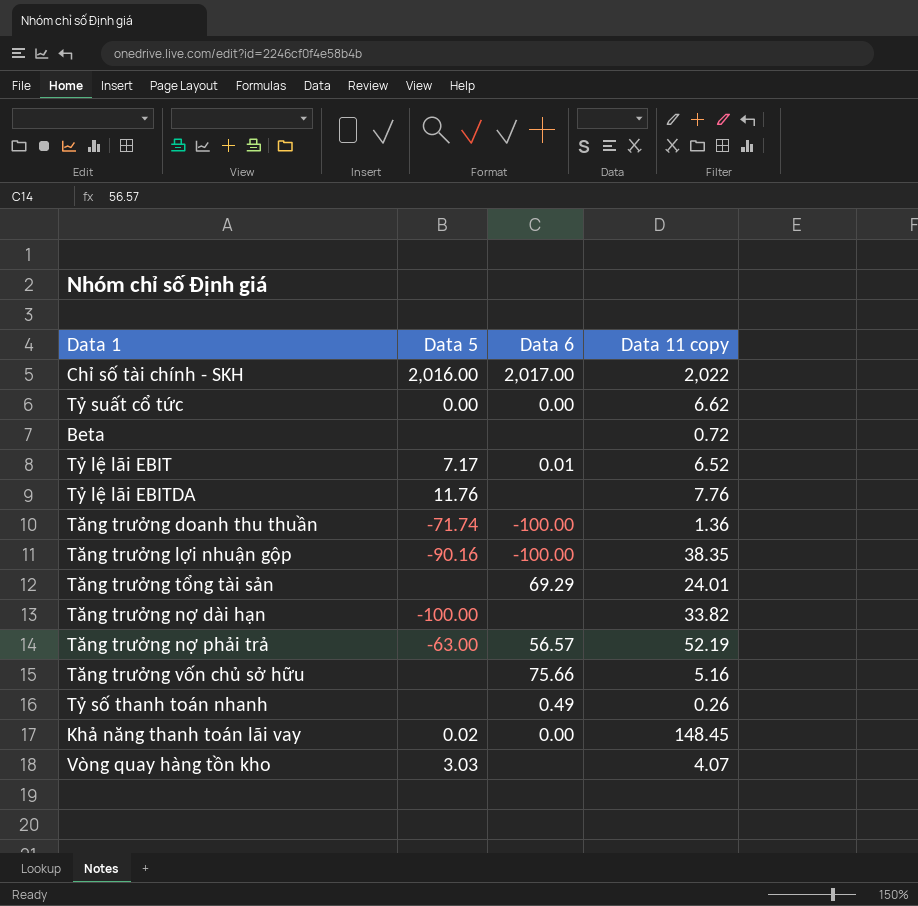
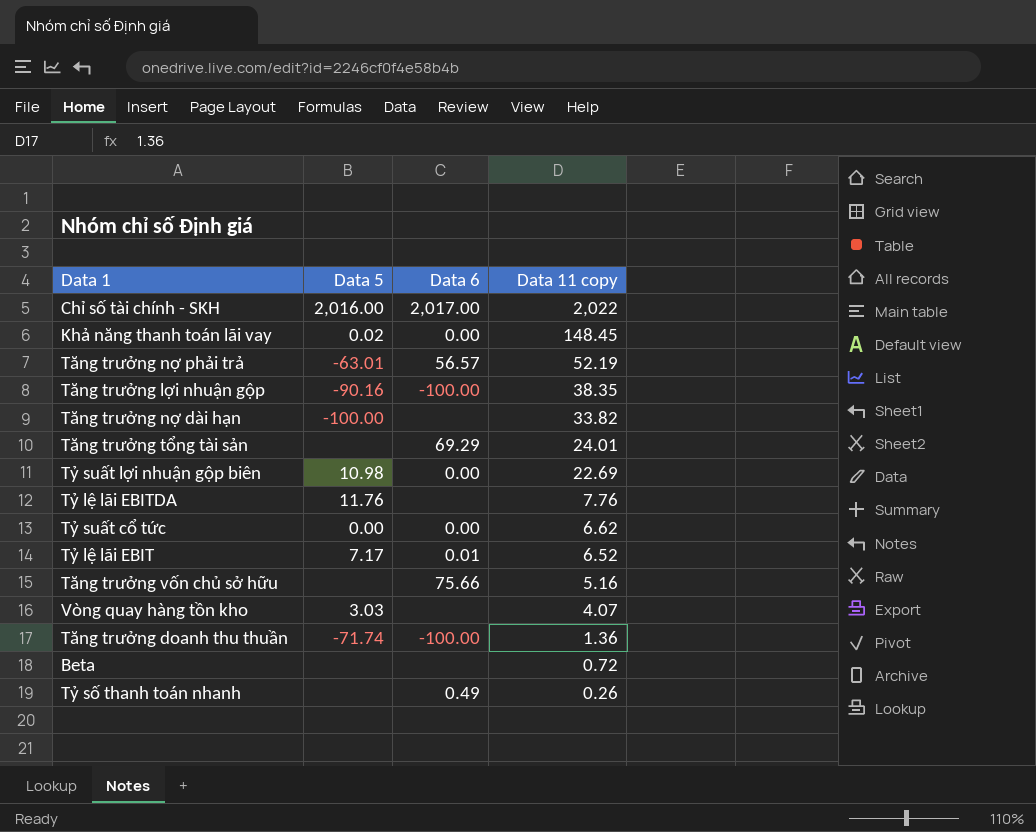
row order: none -> Data 11 copy descending
Tăng trưởng nợ phải trả | Data 5: -63.00 -> -63.01
row Tỷ suất lợi nhuận gộp biên: none -> 10.98 | 0.00 | 22.69

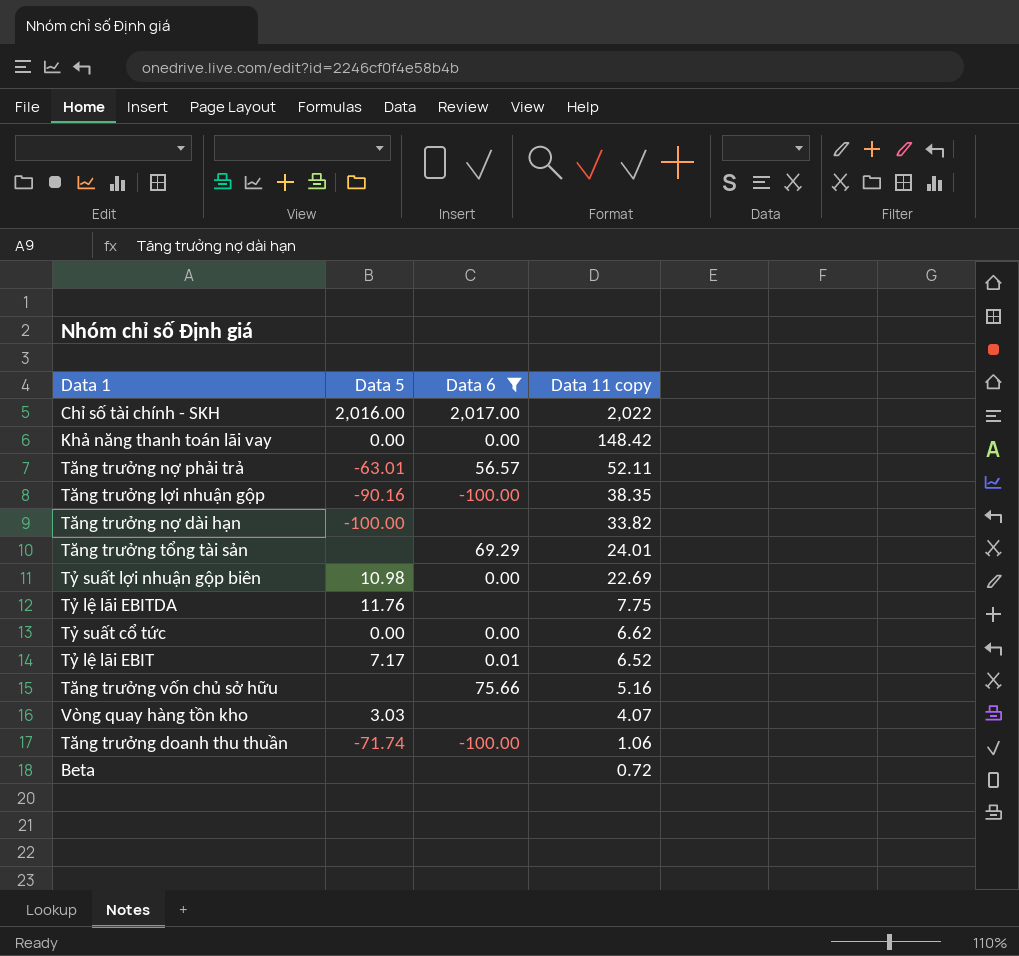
filter: none -> Data 6 != 0.49
Khả năng thanh toán lãi vay | Data 5: 0.02 -> 0.00
Khả năng thanh toán lãi vay | Data 11 copy: 148.45 -> 148.42
Tăng trưởng nợ phải trả | Data 11 copy: 52.19 -> 52.11
Tỷ lệ lãi EBITDA | Data 11 copy: 7.76 -> 7.75
Tăng trưởng doanh thu thuần | Data 11 copy: 1.36 -> 1.06

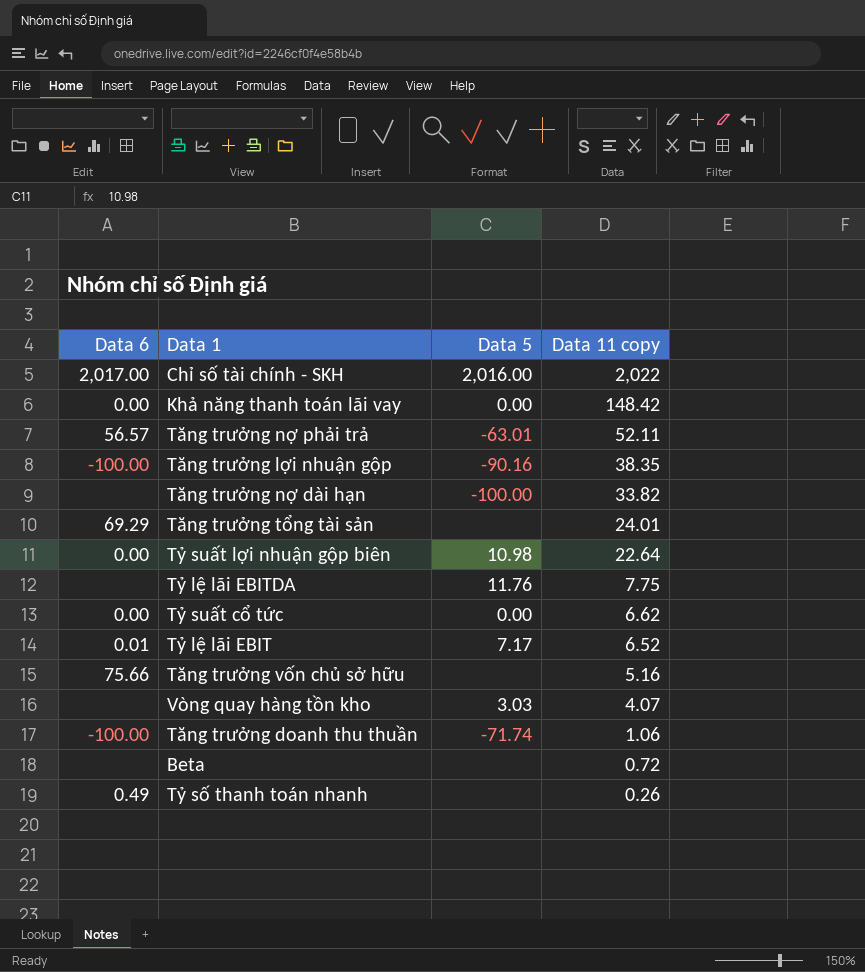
filter: Data 6 != 0.49 -> none
column Data 6 | position: 3 -> 1
Tỷ suất lợi nhuận gộp biên | Data 11 copy: 22.69 -> 22.64

